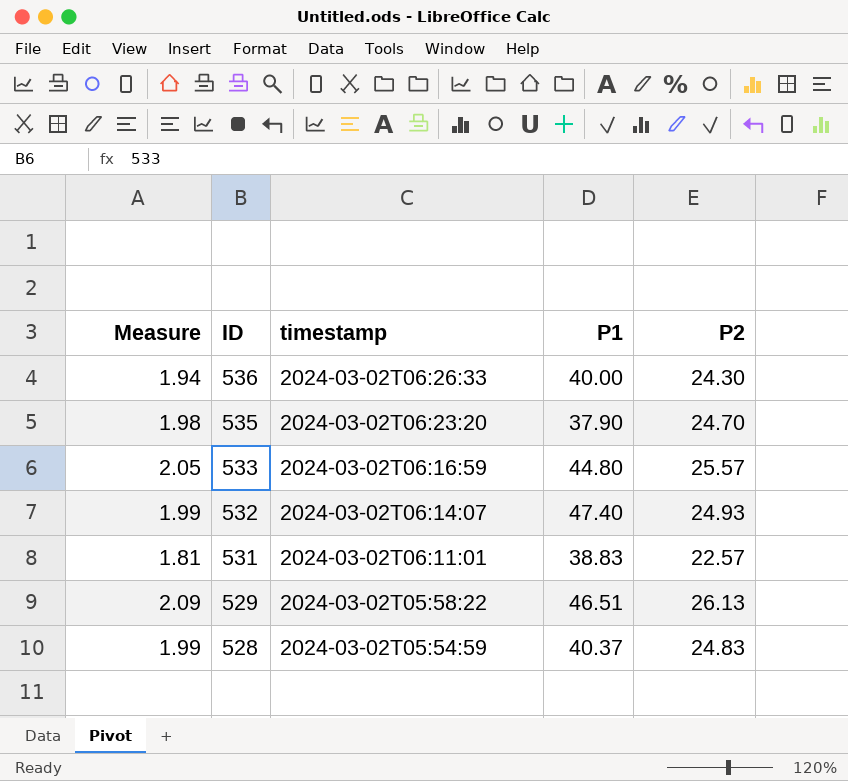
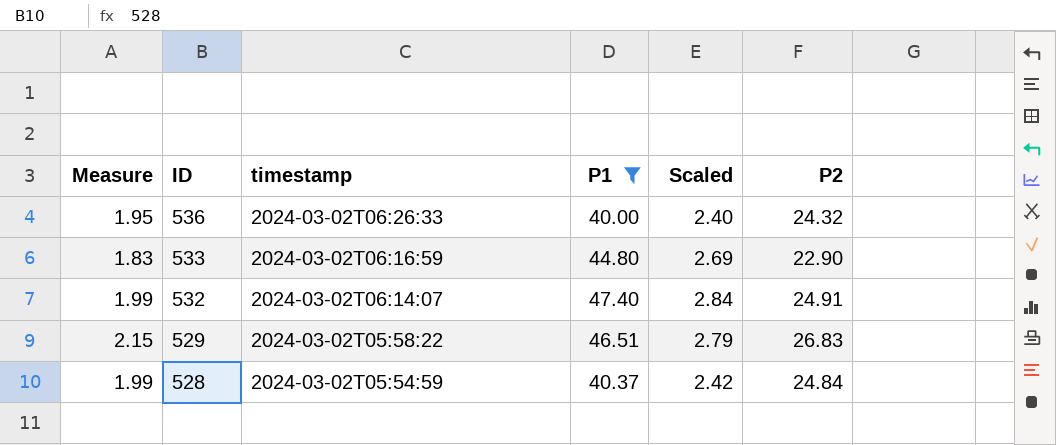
filter: none -> P1 >= 40.00
column Scaled | formula: none -> [P1] * 0.06
536 | Measure: 1.94 -> 1.95
536 | P2: 24.30 -> 24.32
533 | Measure: 2.05 -> 1.83
533 | P2: 25.57 -> 22.90
532 | P2: 24.93 -> 24.91
529 | Measure: 2.09 -> 2.15
529 | P2: 26.13 -> 26.83
528 | P2: 24.83 -> 24.84

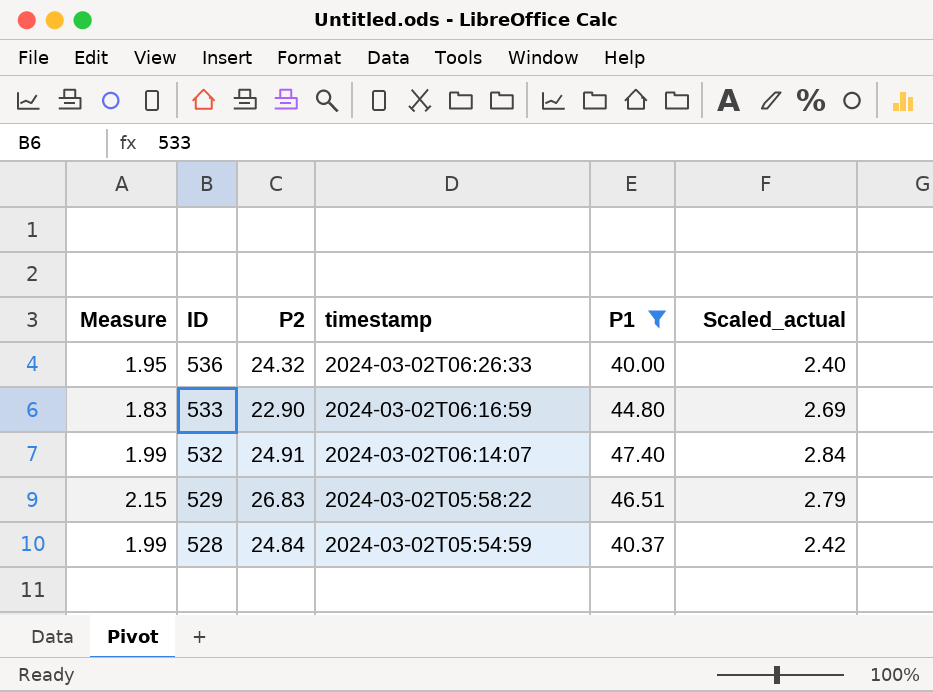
column P2 | position: 6 -> 3
column name: Scaled -> Scaled_actual

